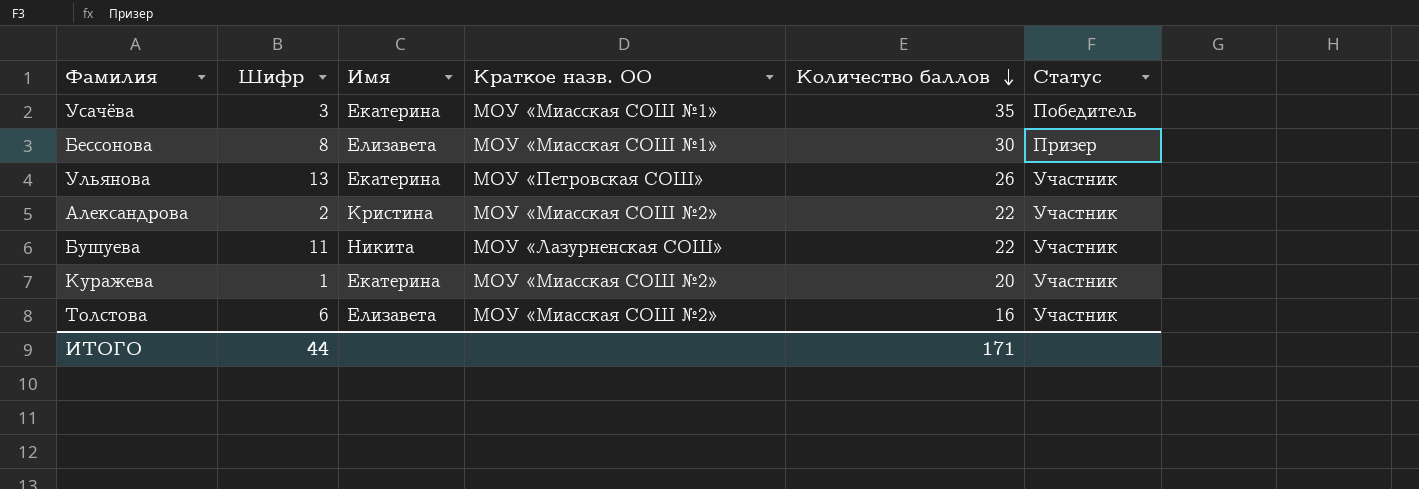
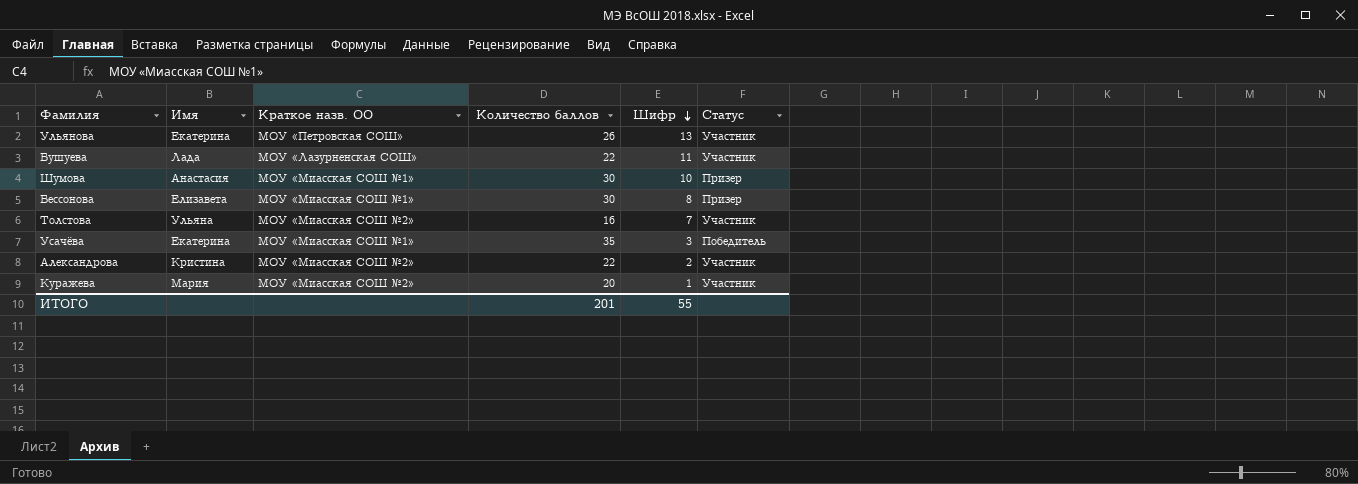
row order: Количество баллов descending -> Шифр descending
column Шифр | position: 2 -> 5
Бушуева | Имя: Никита -> Лада
row Шумова: none -> Анастасия | МОУ «Миасская СОШ №1» | 30 | 10 | Призер
Толстова | Имя: Елизавета -> Ульяна
Толстова | Шифр: 6 -> 7
Куражева | Имя: Екатерина -> Мария
ИТОГО | Количество баллов: 171 -> 201
ИТОГО | Шифр: 44 -> 55

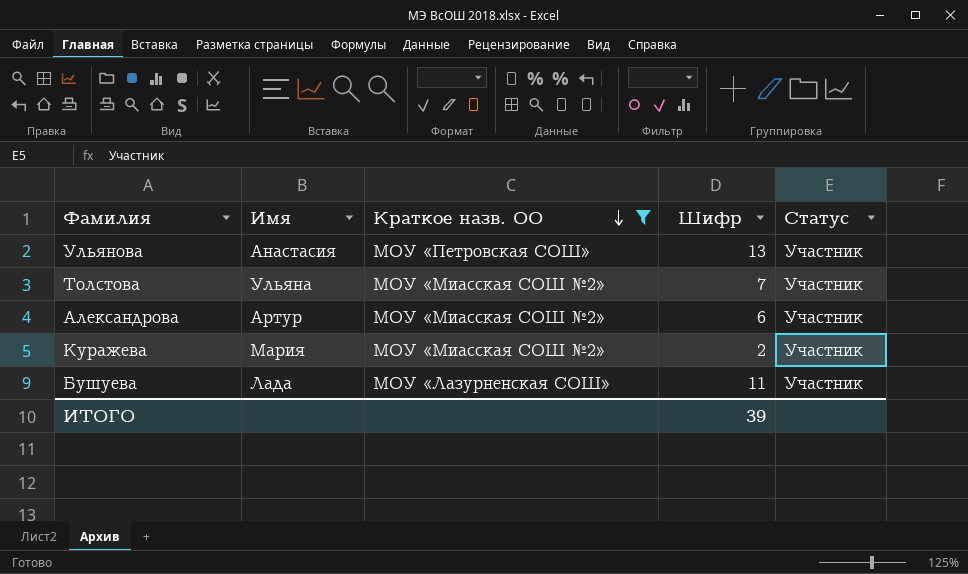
filter: none -> Краткое назв. ОО != МОУ «Миасская СОШ №1»
row order: Шифр descending -> Краткое назв. ОО descending
column Количество баллов | position: 4 -> none
Ульянова | Имя: Екатерина -> Анастасия
Александрова | Имя: Кристина -> Артур
Александрова | Шифр: 2 -> 6
Куражева | Шифр: 1 -> 2
ИТОГО | Шифр: 55 -> 39

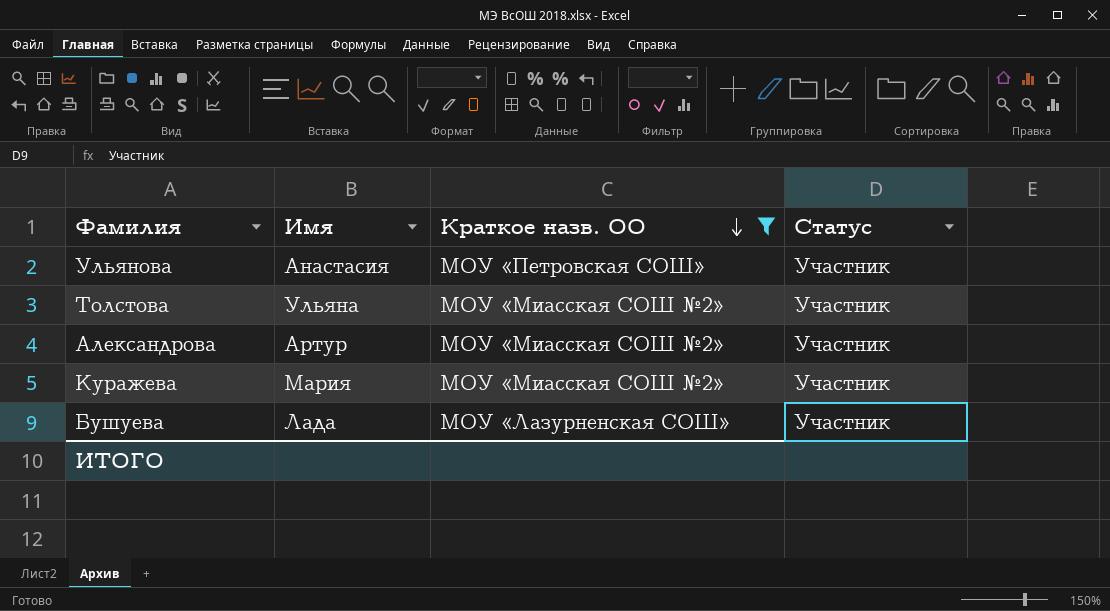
column Шифр | position: 4 -> none

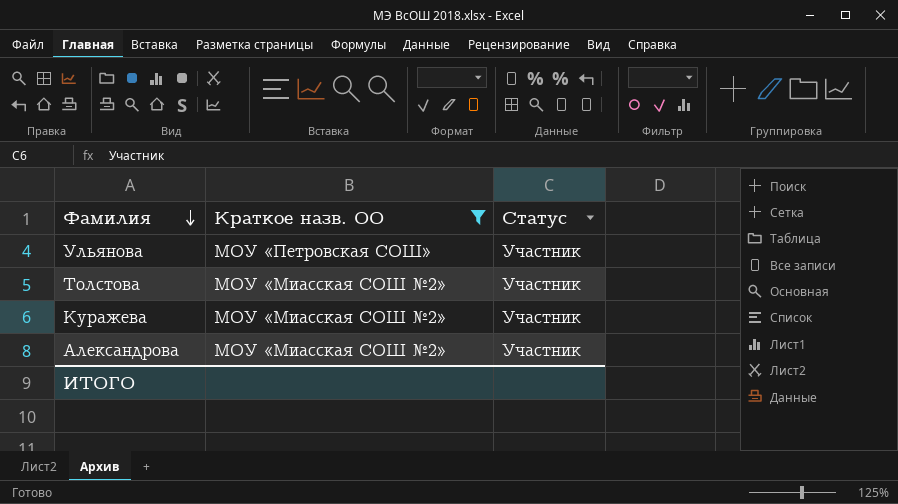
row order: Краткое назв. ОО descending -> Фамилия descending
column Имя | position: 2 -> none
row Бушуева: Лада | МОУ «Лазурненская СОШ» | Участник -> none

